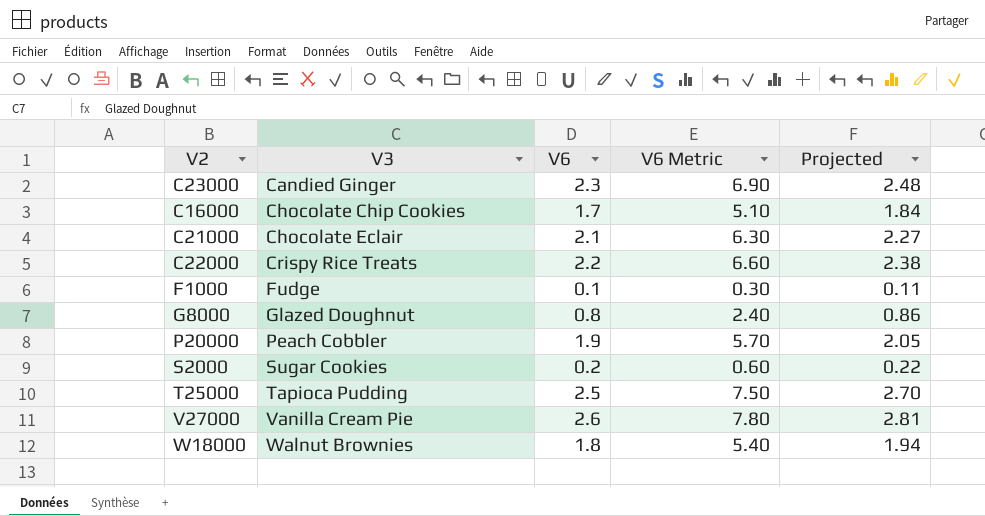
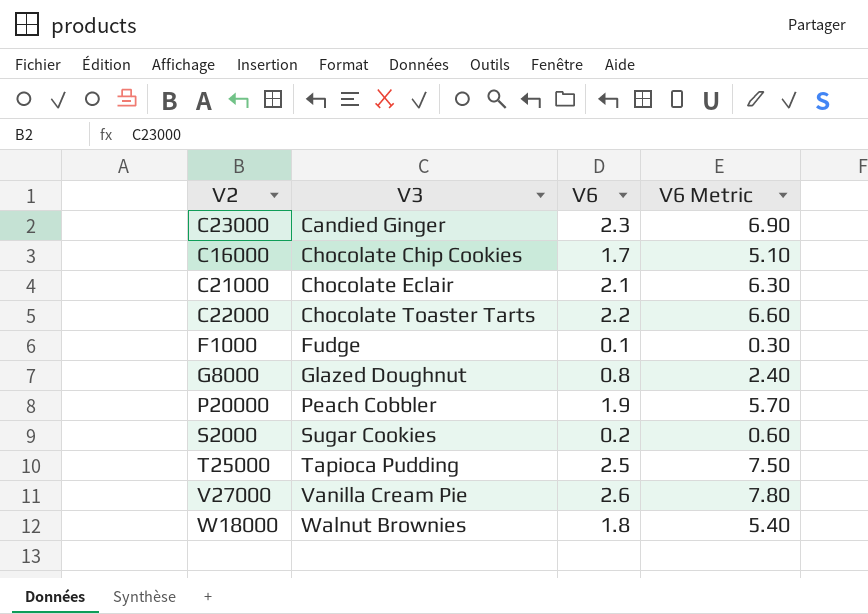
column Projected | formula: [V6] * 1.08 -> none
C22000 | V3: Crispy Rice Treats -> Chocolate Toaster Tarts

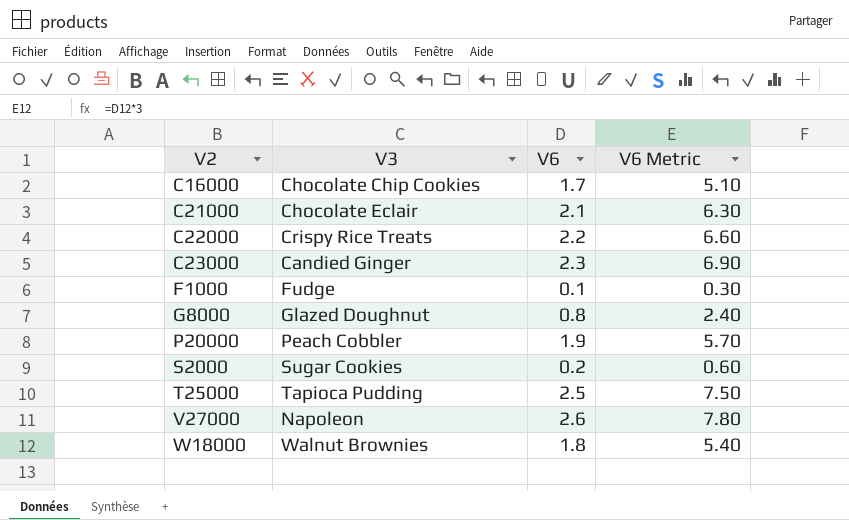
row order: V3 ascending -> V2 ascending
C22000 | V3: Chocolate Toaster Tarts -> Crispy Rice Treats
V27000 | V3: Vanilla Cream Pie -> Napoleon

